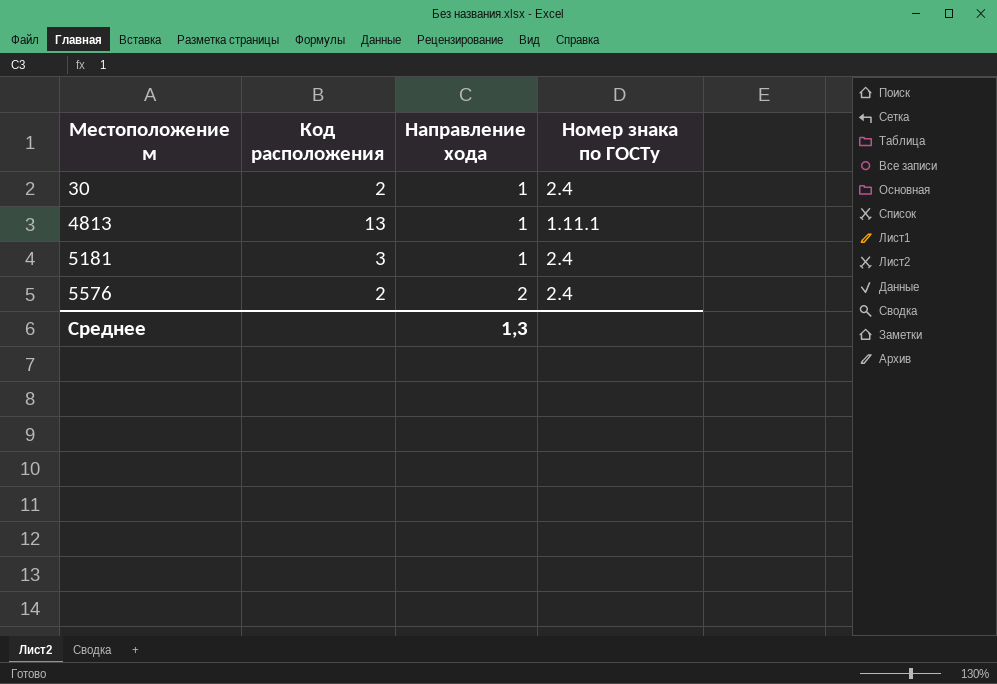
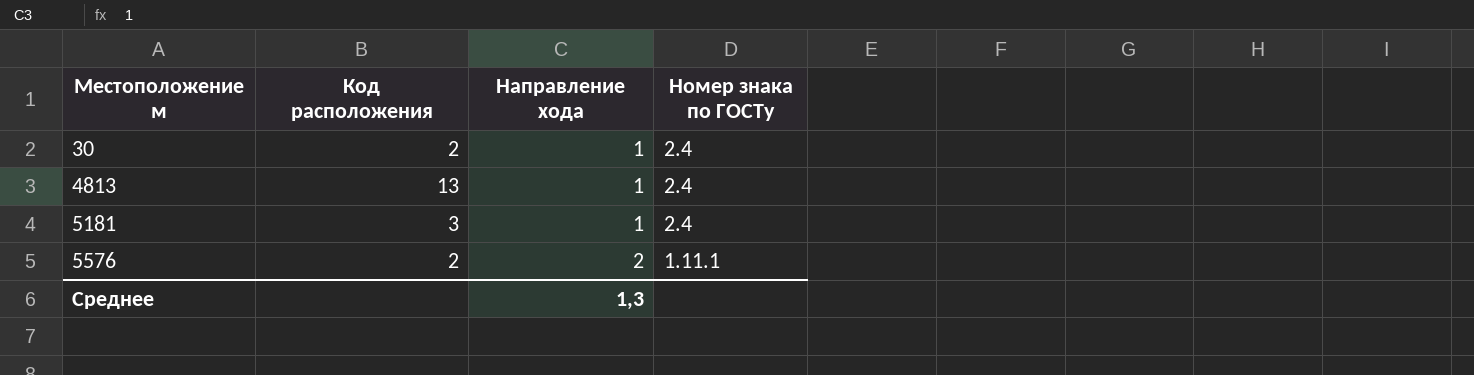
4813 | Номер знака по ГОСТу: 1.11.1 -> 2.4
5576 | Номер знака по ГОСТу: 2.4 -> 1.11.1

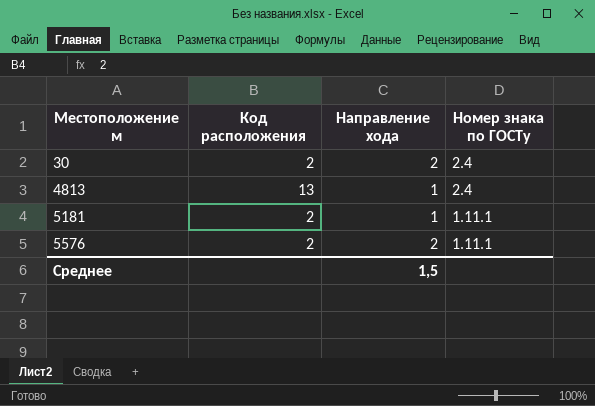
30 | Направление хода: 1 -> 2
5181 | Код расположения: 3 -> 2
5181 | Номер знака по ГОСТу: 2.4 -> 1.11.1
Среднее | Направление хода: 1,3 -> 1,5

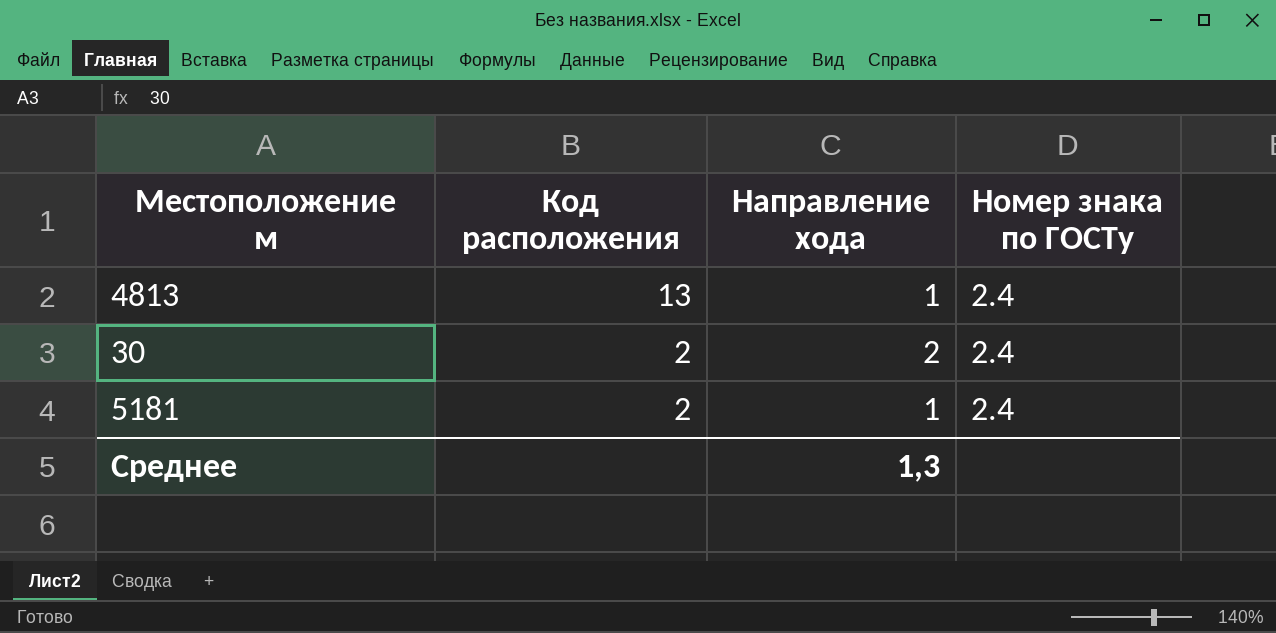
row order: Местоположение м ascending -> Код расположения descending
row 5576: 2 | 2 | 1.11.1 -> none
5181 | Номер знака по ГОСТу: 1.11.1 -> 2.4
Среднее | Направление хода: 1,5 -> 1,3

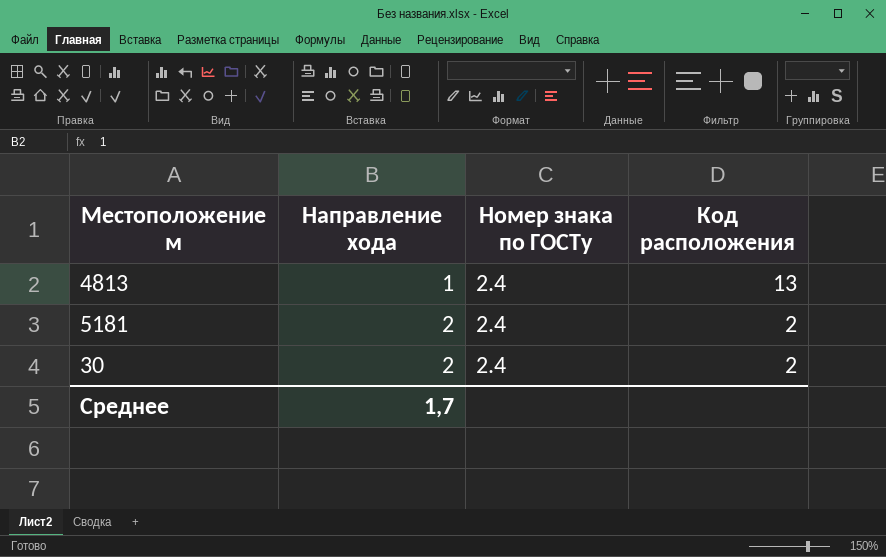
row order: Код расположения descending -> Направление хода ascending
column Код расположения | position: 2 -> 4
5181 | Направление хода: 1 -> 2
Среднее | Направление хода: 1,3 -> 1,7

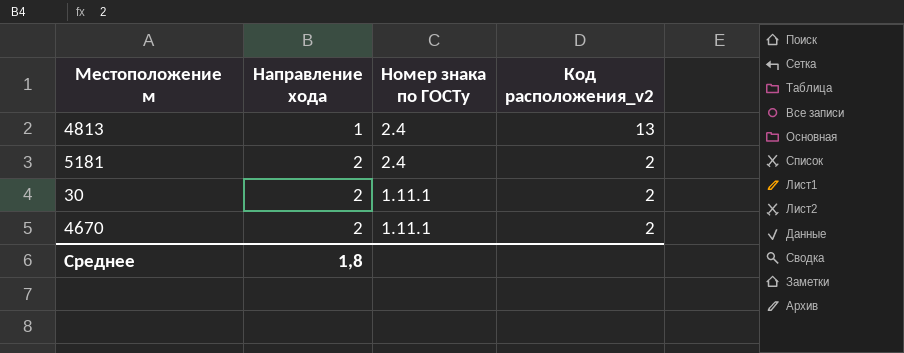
column name: Код расположения -> Код расположения_v2
30 | Номер знака по ГОСТу: 2.4 -> 1.11.1
row 4670: none -> 2 | 1.11.1 | 2
Среднее | Направление хода: 1,7 -> 1,8

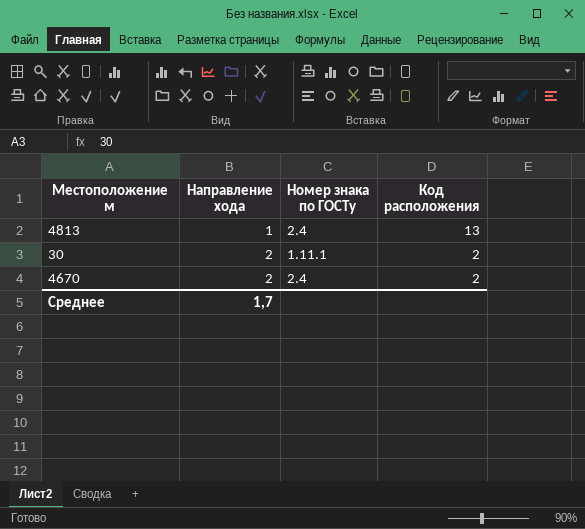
column name: Код расположения_v2 -> Код расположения
row 5181: 2 | 2.4 | 2 -> none
4670 | Номер знака по ГОСТу: 1.11.1 -> 2.4
Среднее | Направление хода: 1,8 -> 1,7

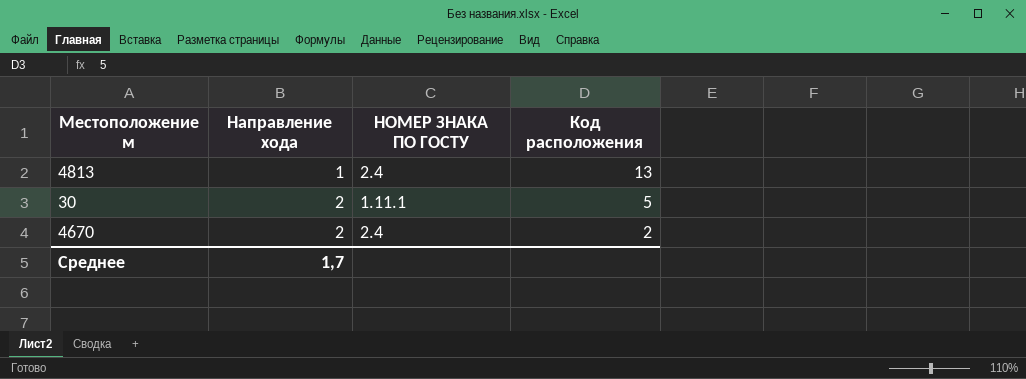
column name: Номер знака по ГОСТу -> НОМЕР ЗНАКА ПО ГОСТУ
30 | Код расположения: 2 -> 5

